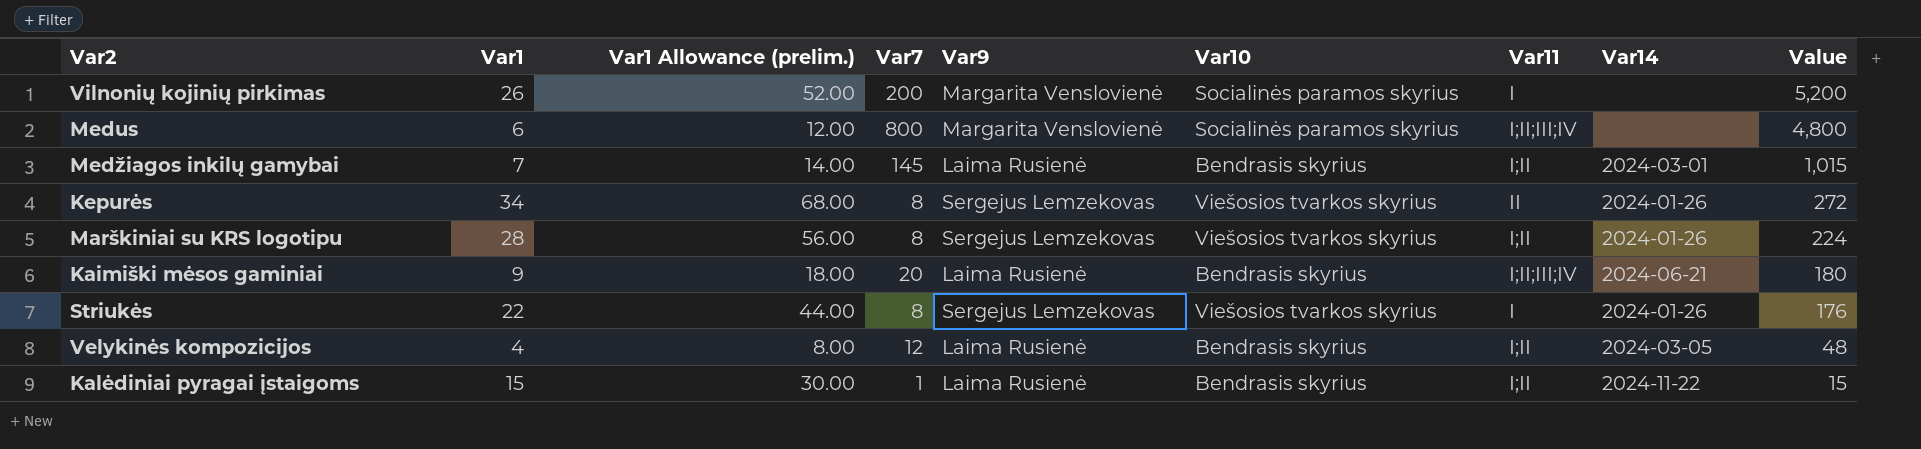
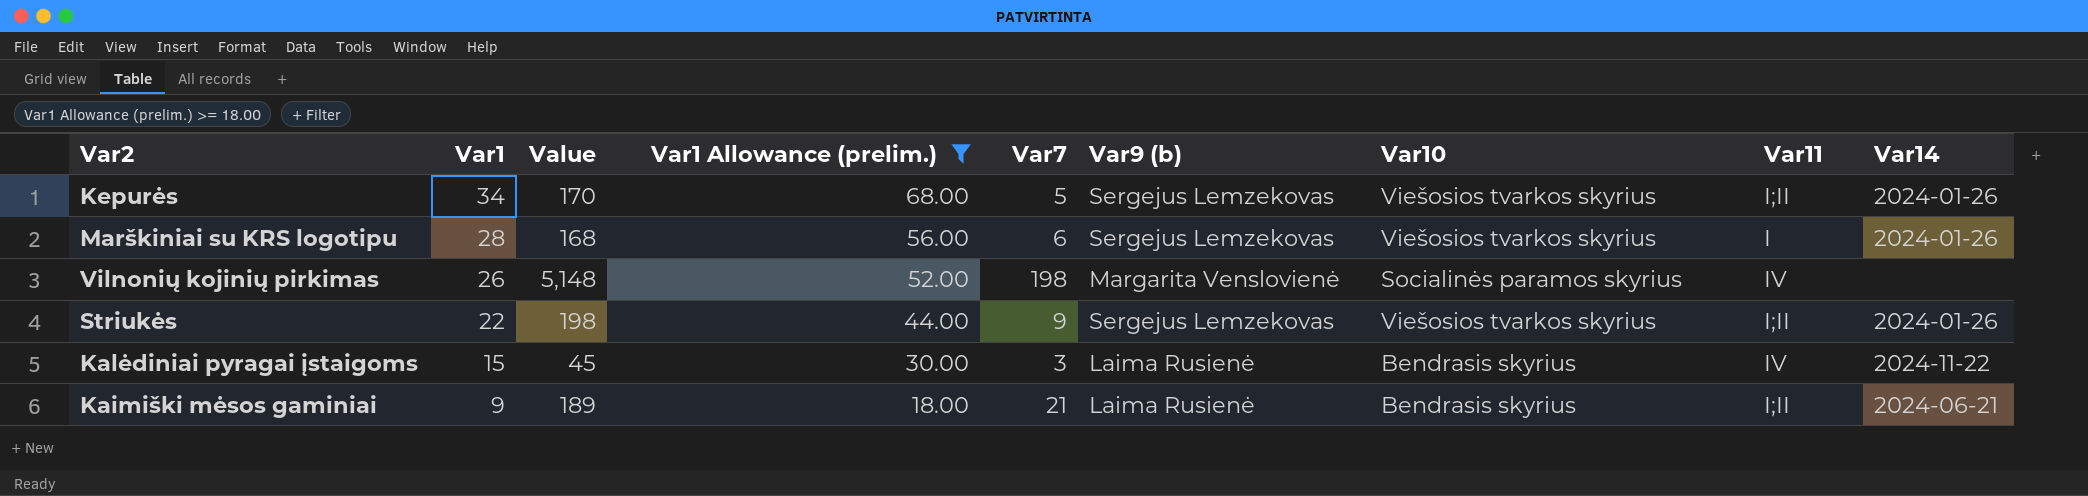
filter: none -> Var1 Allowance (prelim.) >= 18.00
row order: Value descending -> Var1 descending
column Value | position: 9 -> 3
column name: Var9 -> Var9 (b)
Kepurės | Value: 272 -> 170
Kepurės | Var7: 8 -> 5
Kepurės | Var11: II -> I;II
Marškiniai su KRS logotipu | Value: 224 -> 168
Marškiniai su KRS logotipu | Var7: 8 -> 6
Marškiniai su KRS logotipu | Var11: I;II -> I
Vilnonių kojinių pirkimas | Value: 5,200 -> 5,148
Vilnonių kojinių pirkimas | Var7: 200 -> 198
Vilnonių kojinių pirkimas | Var11: I -> IV
Striukės | Value: 176 -> 198
Striukės | Var7: 8 -> 9
Striukės | Var11: I -> I;II
Kalėdiniai pyragai įstaigoms | Value: 15 -> 45
Kalėdiniai pyragai įstaigoms | Var7: 1 -> 3
Kalėdiniai pyragai įstaigoms | Var11: I;II -> IV
Kaimiški mėsos gaminiai | Value: 180 -> 189
Kaimiški mėsos gaminiai | Var7: 20 -> 21
Kaimiški mėsos gaminiai | Var11: I;II;III;IV -> I;II

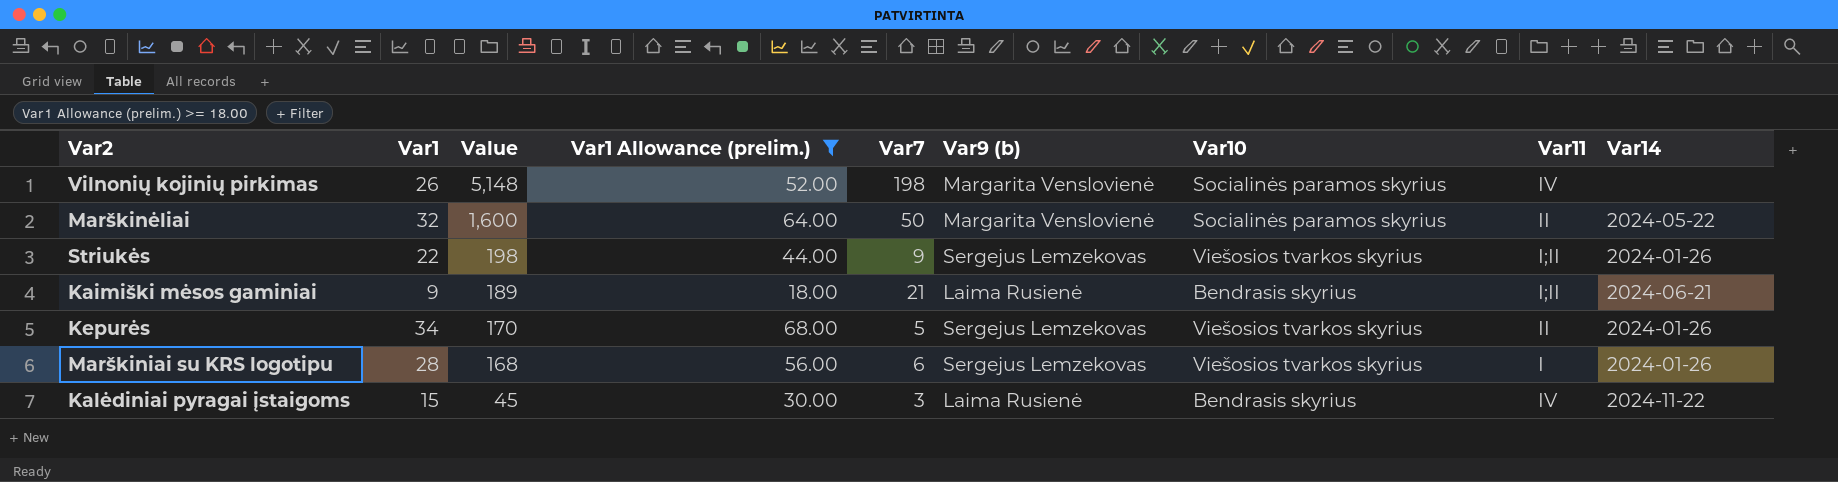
row order: Var1 descending -> Value descending
row Marškinėliai: none -> 32 | 1,600 | 64.00 | 50 | Margarita Venslovienė | Socialinės paramos skyrius | II | 2024-05-22
Kepurės | Var11: I;II -> II

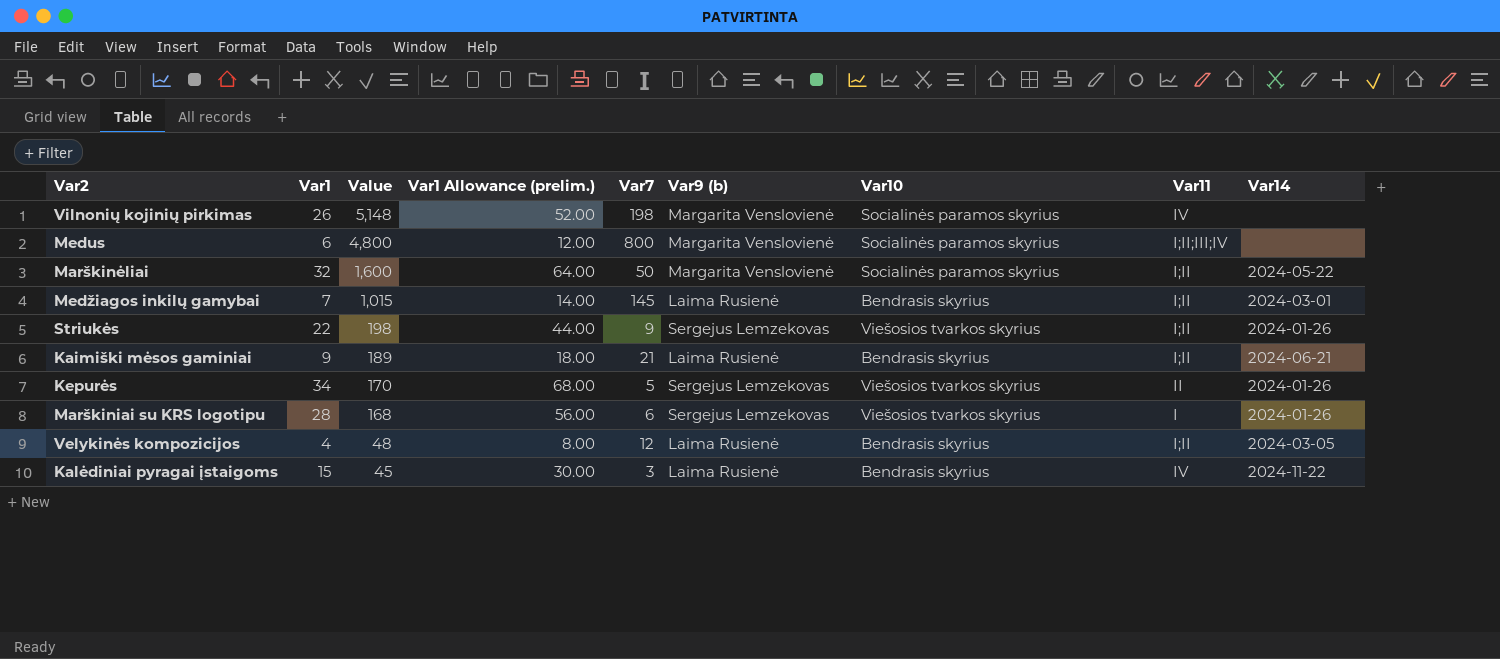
filter: Var1 Allowance (prelim.) >= 18.00 -> none
Marškinėliai | Var11: II -> I;II

